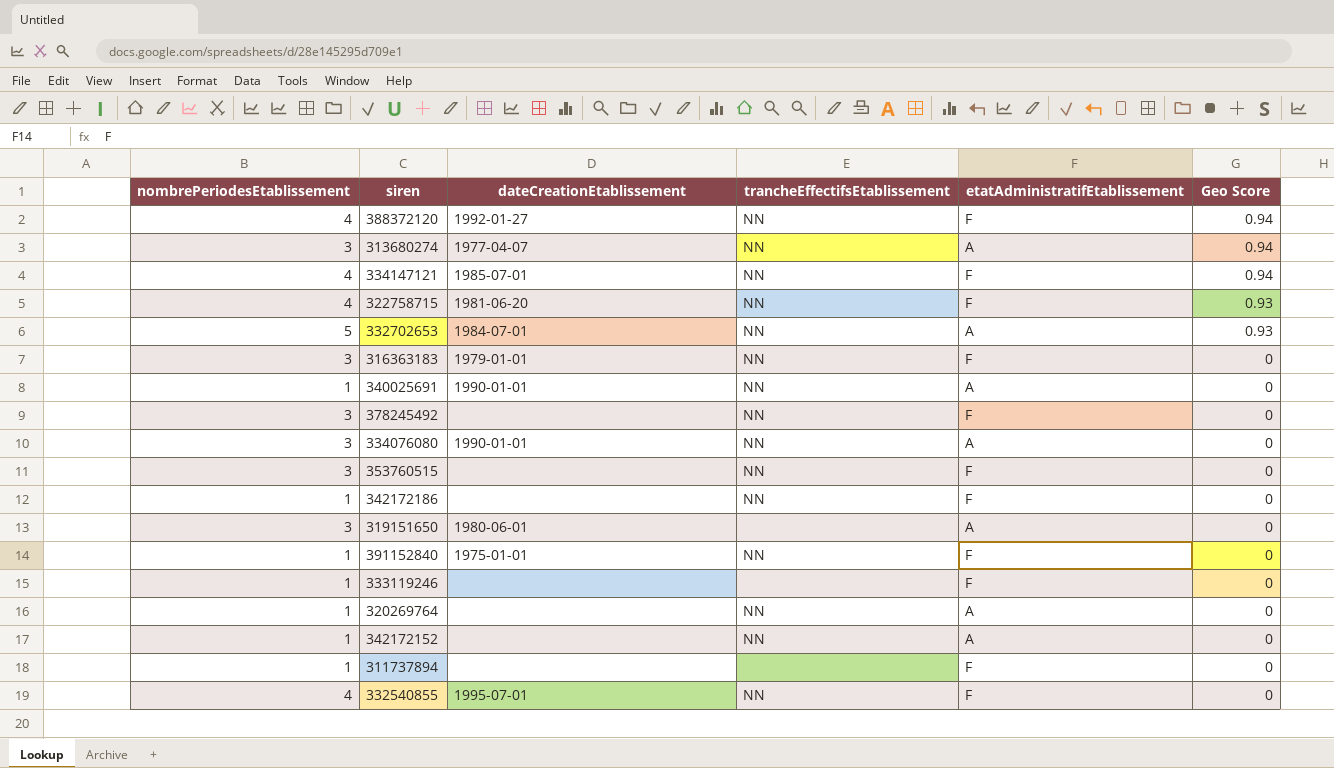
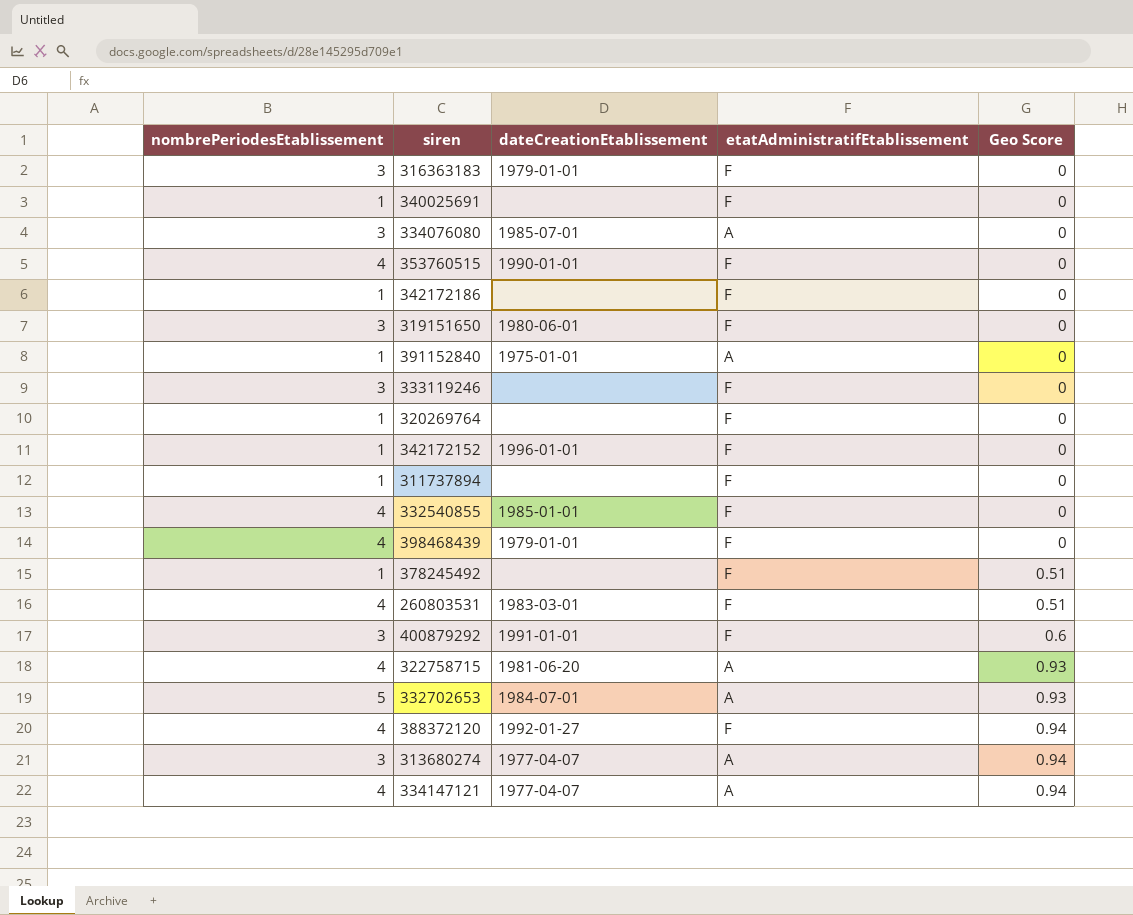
row order: Geo Score descending -> Geo Score ascending
column trancheEffectifsEtablissement | position: 4 -> none
340025691 | dateCreationEtablissement: 1990-01-01 -> none
340025691 | etatAdministratifEtablissement: A -> F
334076080 | dateCreationEtablissement: 1990-01-01 -> 1985-07-01
353760515 | nombrePeriodesEtablissement: 3 -> 4
353760515 | dateCreationEtablissement: none -> 1990-01-01
319151650 | etatAdministratifEtablissement: A -> F
391152840 | etatAdministratifEtablissement: F -> A
333119246 | nombrePeriodesEtablissement: 1 -> 3
320269764 | etatAdministratifEtablissement: A -> F
342172152 | dateCreationEtablissement: none -> 1996-01-01
342172152 | etatAdministratifEtablissement: A -> F
332540855 | dateCreationEtablissement: 1995-07-01 -> 1985-01-01
row 398468439: none -> 4 | 1979-01-01 | F | 0
378245492 | nombrePeriodesEtablissement: 3 -> 1
378245492 | Geo Score: 0 -> 0.51
row 260803531: none -> 4 | 1983-03-01 | F | 0.51
row 400879292: none -> 3 | 1991-01-01 | F | 0.6
322758715 | etatAdministratifEtablissement: F -> A
334147121 | dateCreationEtablissement: 1985-07-01 -> 1977-04-07
334147121 | etatAdministratifEtablissement: F -> A

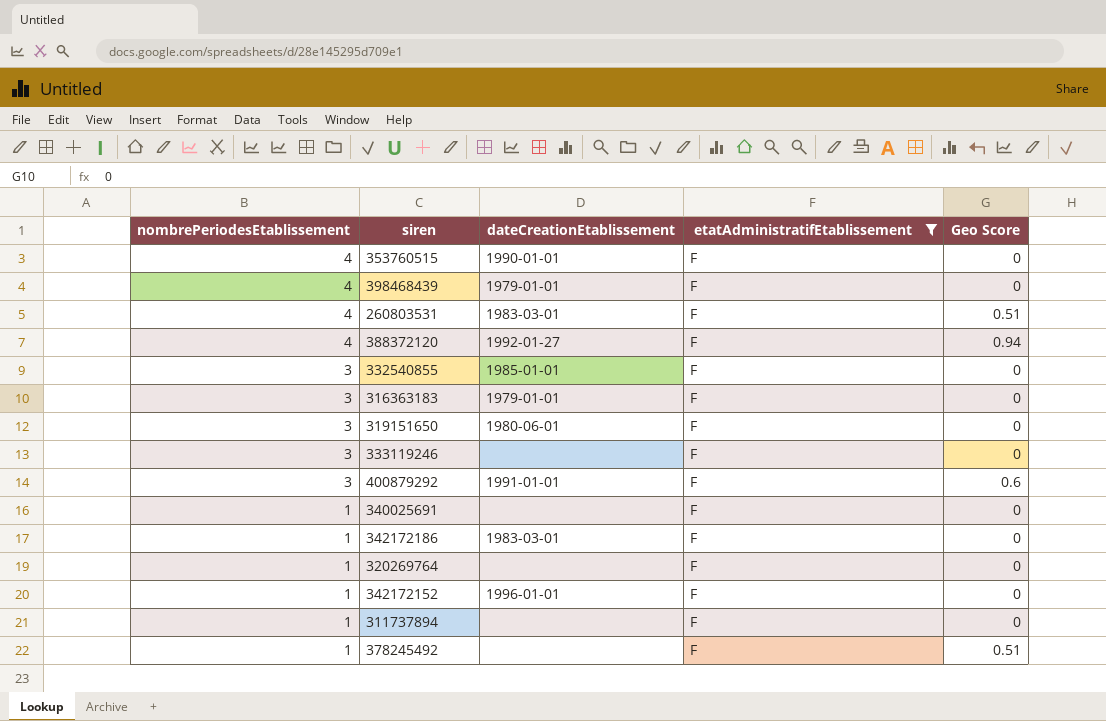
filter: none -> etatAdministratifEtablissement = F
row order: Geo Score ascending -> nombrePeriodesEtablissement descending
332540855 | nombrePeriodesEtablissement: 4 -> 3
342172186 | dateCreationEtablissement: none -> 1983-03-01

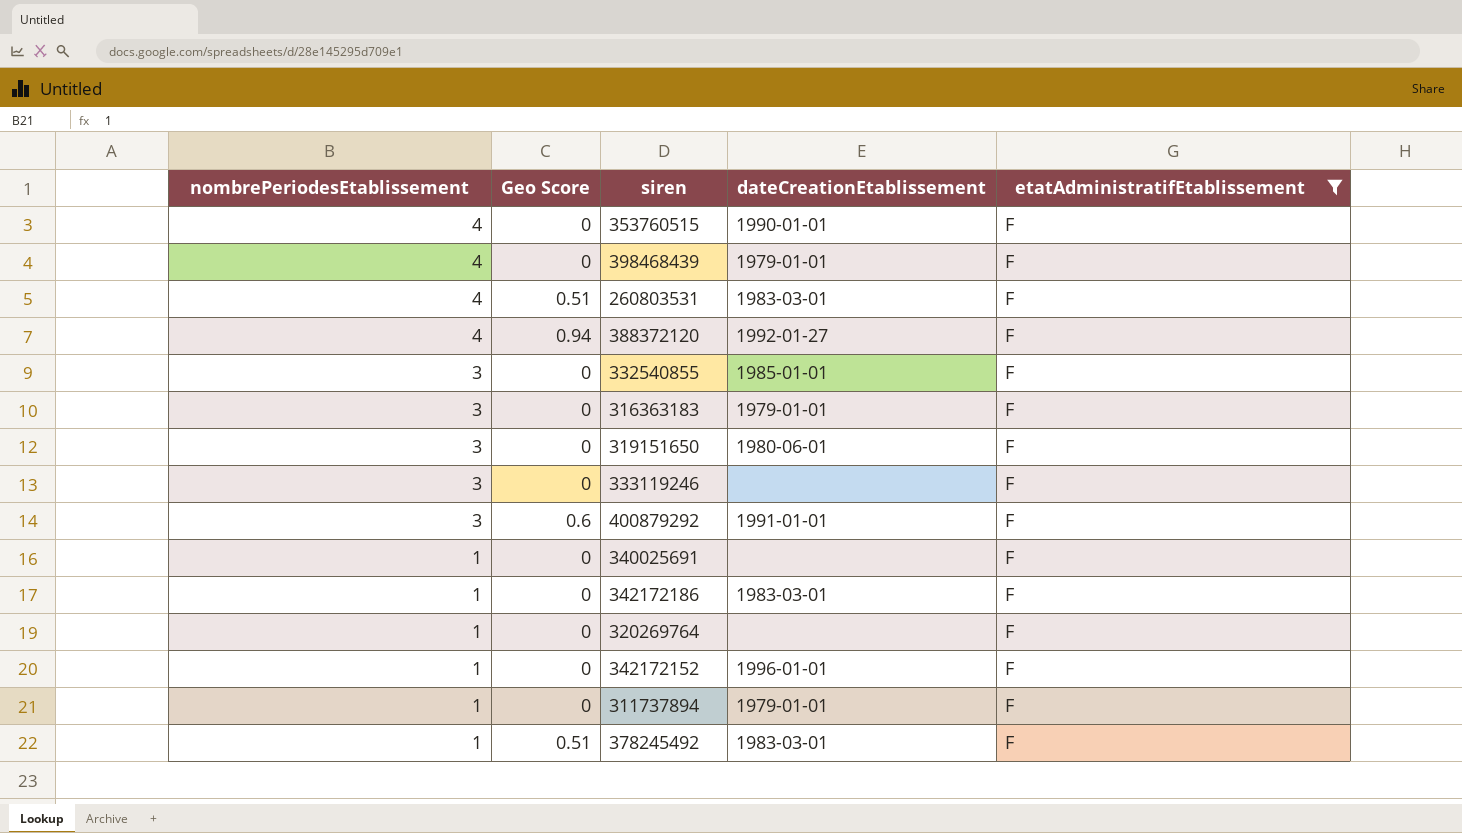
column Geo Score | position: 5 -> 2
311737894 | dateCreationEtablissement: none -> 1979-01-01
378245492 | dateCreationEtablissement: none -> 1983-03-01

